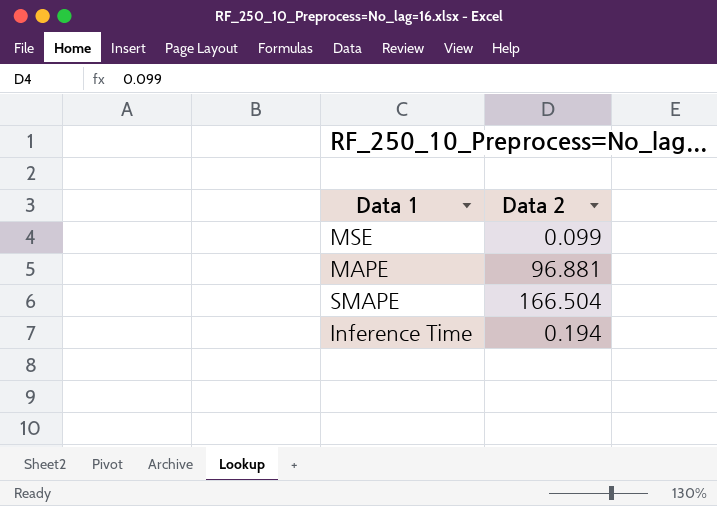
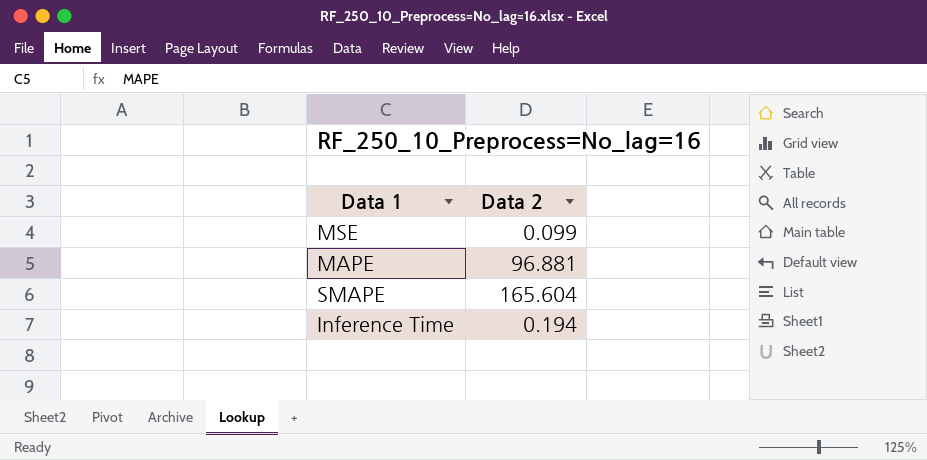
SMAPE | Data 2: 166.504 -> 165.604

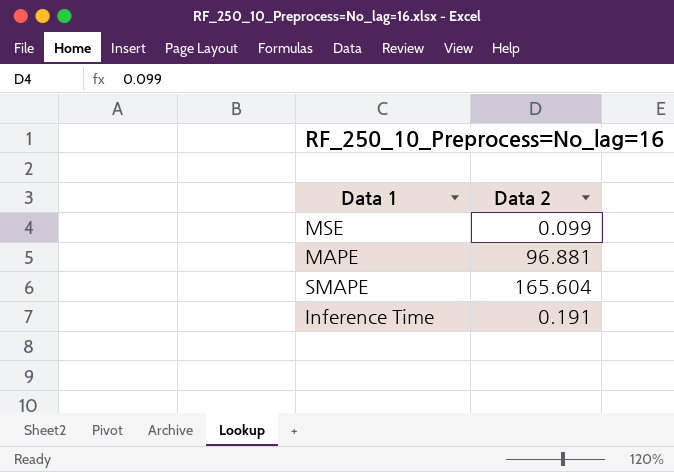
Inference Time | Data 2: 0.194 -> 0.191

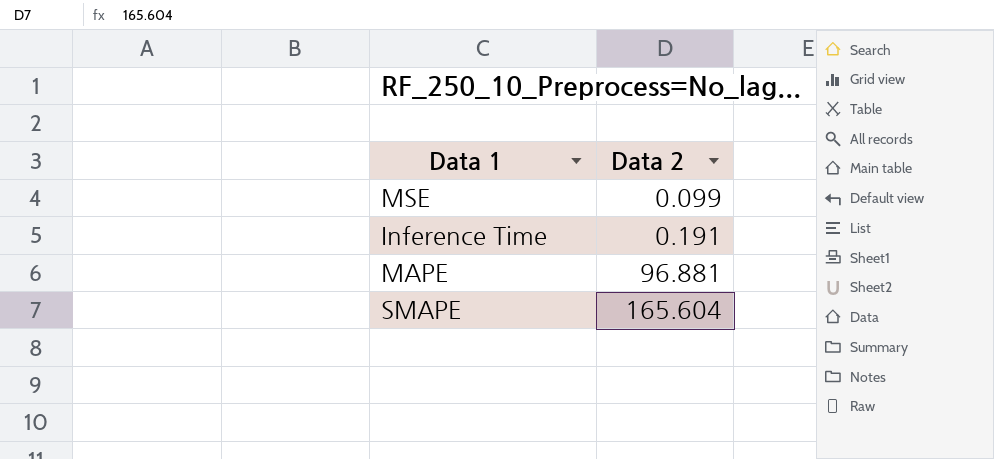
row order: none -> Data 2 ascending

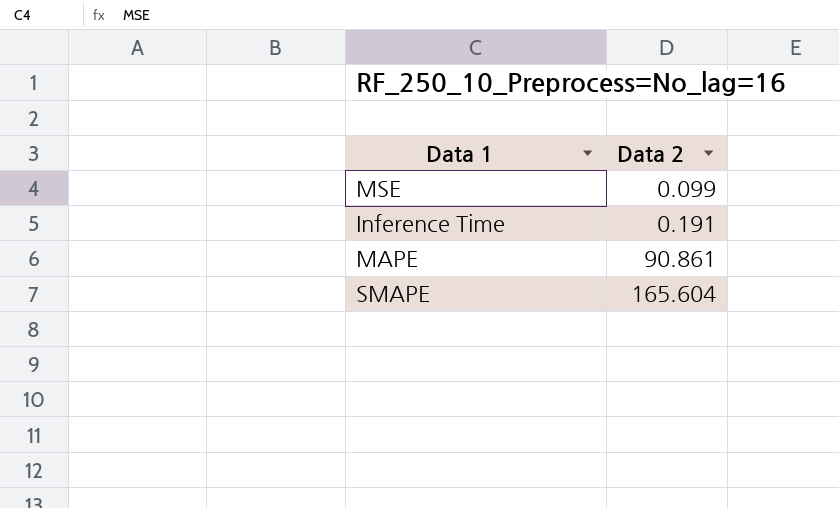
MAPE | Data 2: 96.881 -> 90.861

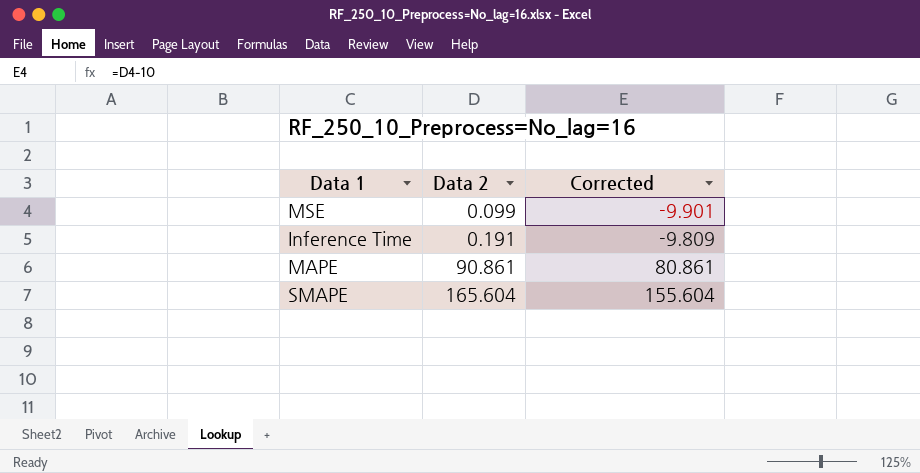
column Corrected | formula: none -> [Data 2] - 10

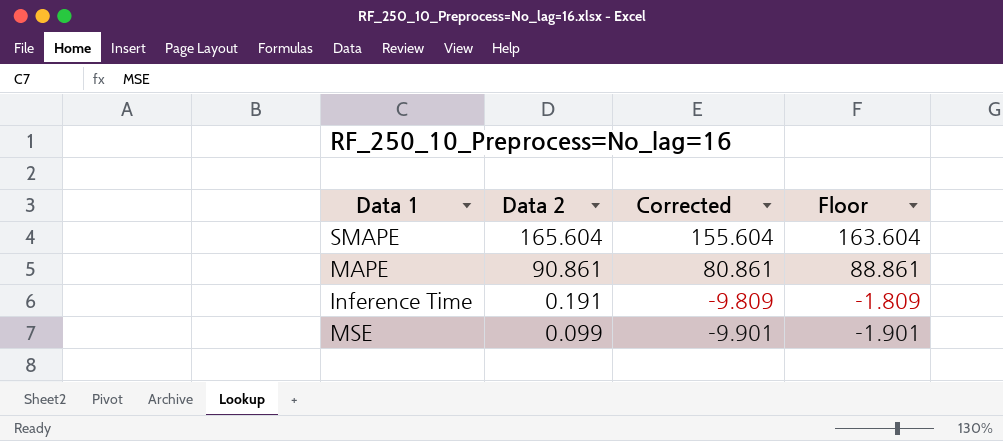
row order: Data 2 ascending -> Data 2 descending
column Floor | formula: none -> [Data 2] - 2

